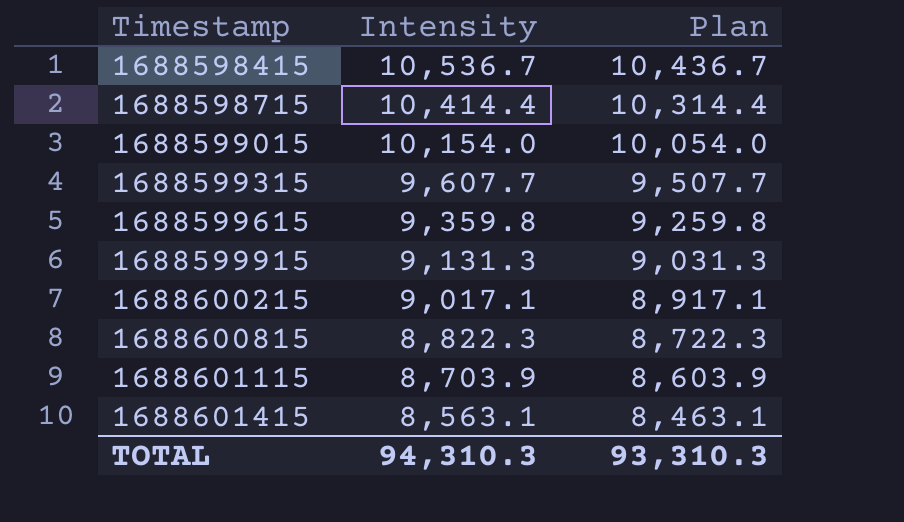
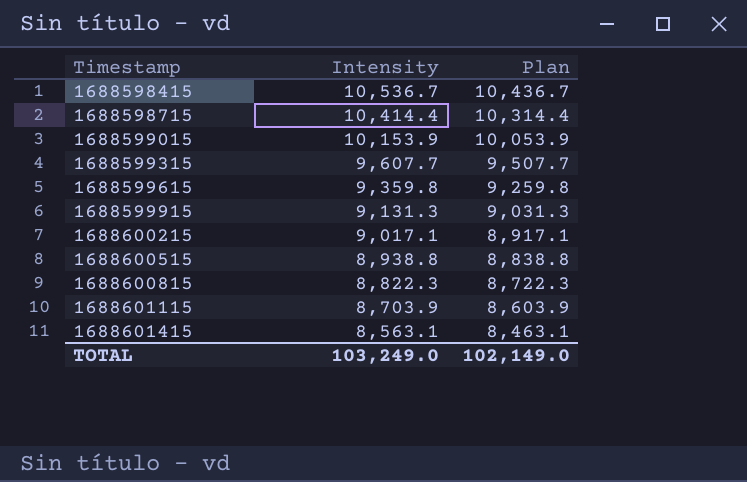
1688599015 | Intensity: 10,154.0 -> 10,153.9
1688599015 | Plan: 10,054.0 -> 10,053.9
row 1688600515: none -> 8,938.8 | 8,838.8
TOTAL | Intensity: 94,310.3 -> 103,249.0
TOTAL | Plan: 93,310.3 -> 102,149.0

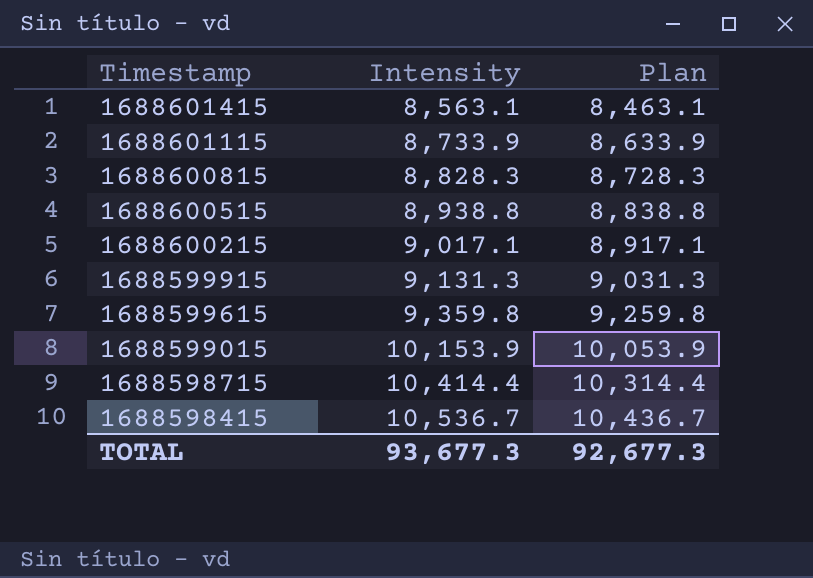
row order: Timestamp ascending -> Timestamp descending
row 1688599315: 9,607.7 | 9,507.7 -> none
1688601115 | Intensity: 8,703.9 -> 8,733.9
1688601115 | Plan: 8,603.9 -> 8,633.9
1688600815 | Intensity: 8,822.3 -> 8,828.3
1688600815 | Plan: 8,722.3 -> 8,728.3
TOTAL | Intensity: 103,249.0 -> 93,677.3
TOTAL | Plan: 102,149.0 -> 92,677.3

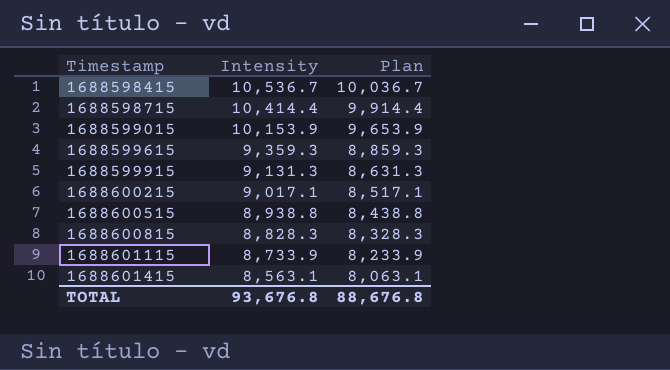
row order: Timestamp descending -> Timestamp ascending
column Plan | formula: [Intensity] - 100 -> [Intensity] - 500
1688599615 | Intensity: 9,359.8 -> 9,359.3
TOTAL | Intensity: 93,677.3 -> 93,676.8
TOTAL | Plan: 92,677.3 -> 88,676.8

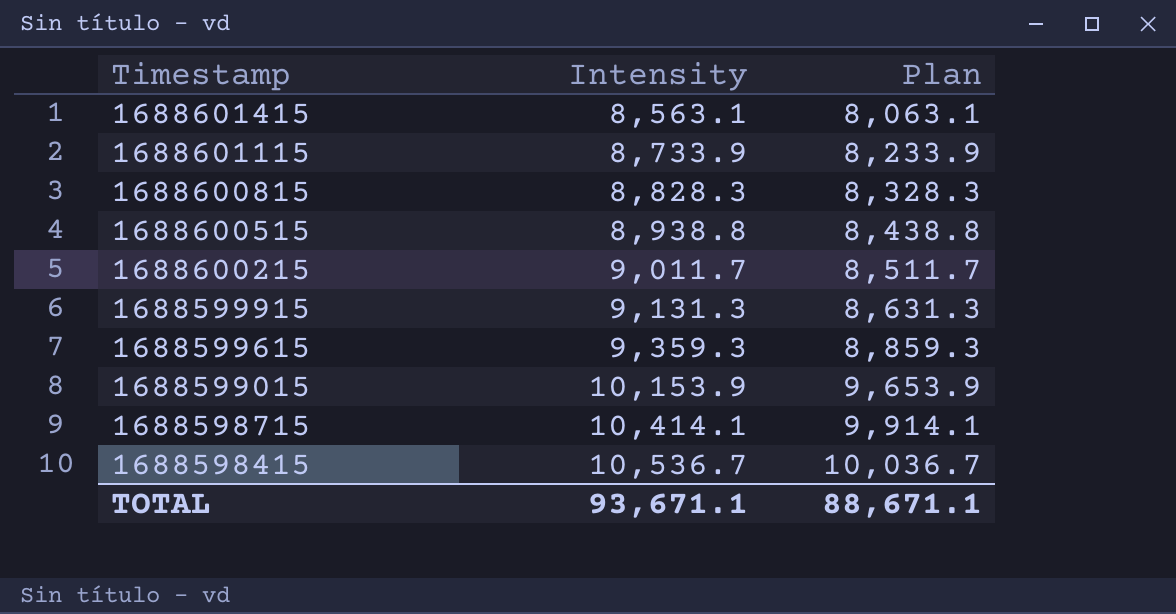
row order: Timestamp ascending -> Timestamp descending
1688600215 | Intensity: 9,017.1 -> 9,011.7
1688600215 | Plan: 8,517.1 -> 8,511.7
1688598715 | Intensity: 10,414.4 -> 10,414.1
1688598715 | Plan: 9,914.4 -> 9,914.1
TOTAL | Intensity: 93,676.8 -> 93,671.1
TOTAL | Plan: 88,676.8 -> 88,671.1

